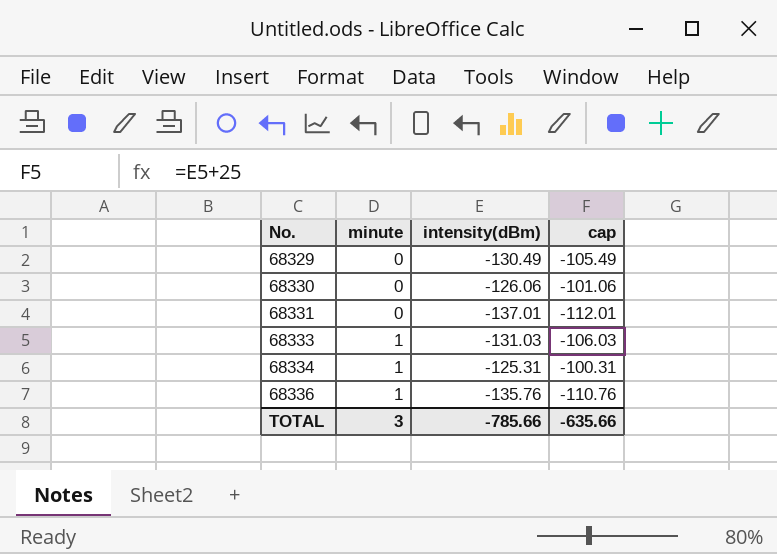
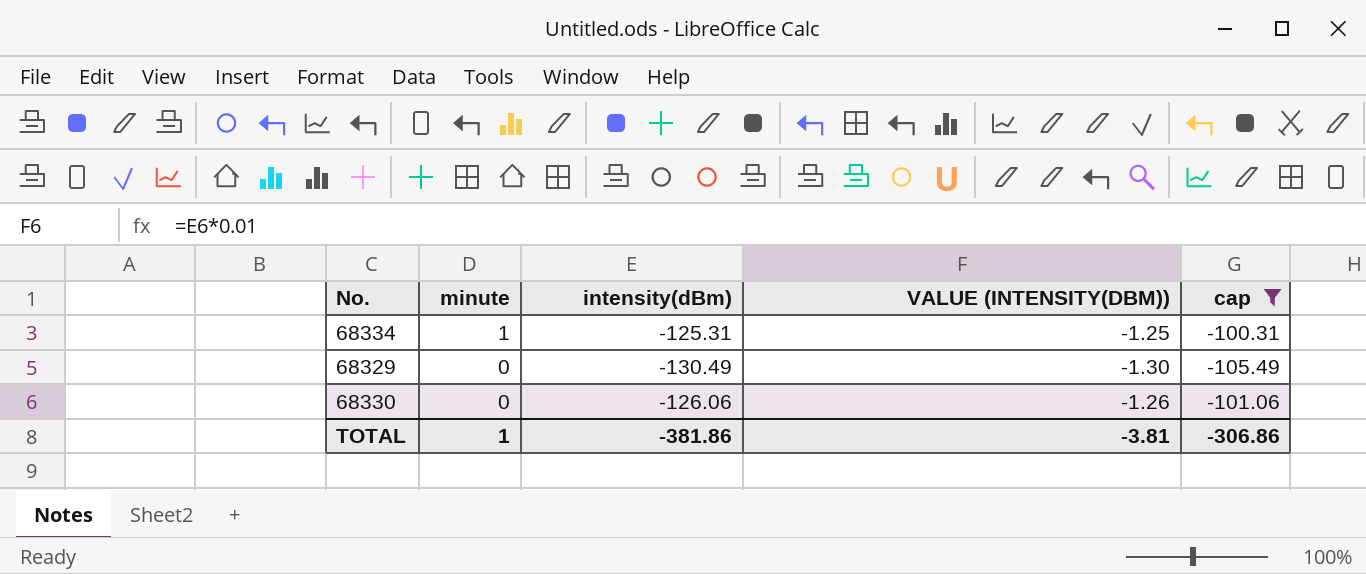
filter: none -> cap >= -105.49
row order: No. ascending -> minute descending
column VALUE (INTENSITY(DBM)) | formula: none -> [intensity(dBm)] * 0.01
TOTAL | minute: 3 -> 1
TOTAL | intensity(dBm): -785.66 -> -381.86
TOTAL | cap: -635.66 -> -306.86

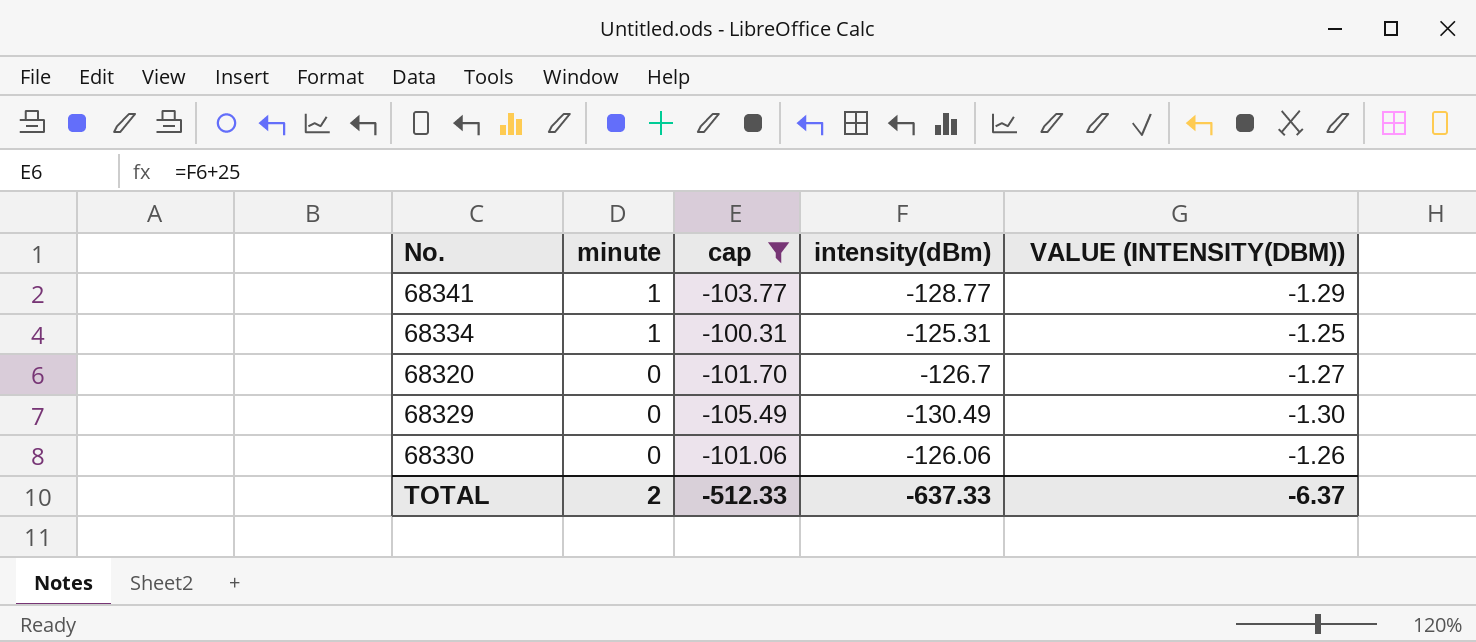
column cap | position: 5 -> 3
row 68341: none -> 1 | -103.77 | -128.77 | -1.29
row 68320: none -> 0 | -101.70 | -126.7 | -1.27
TOTAL | minute: 1 -> 2
TOTAL | cap: -306.86 -> -512.33
TOTAL | intensity(dBm): -381.86 -> -637.33
TOTAL | VALUE (INTENSITY(DBM)): -3.81 -> -6.37

